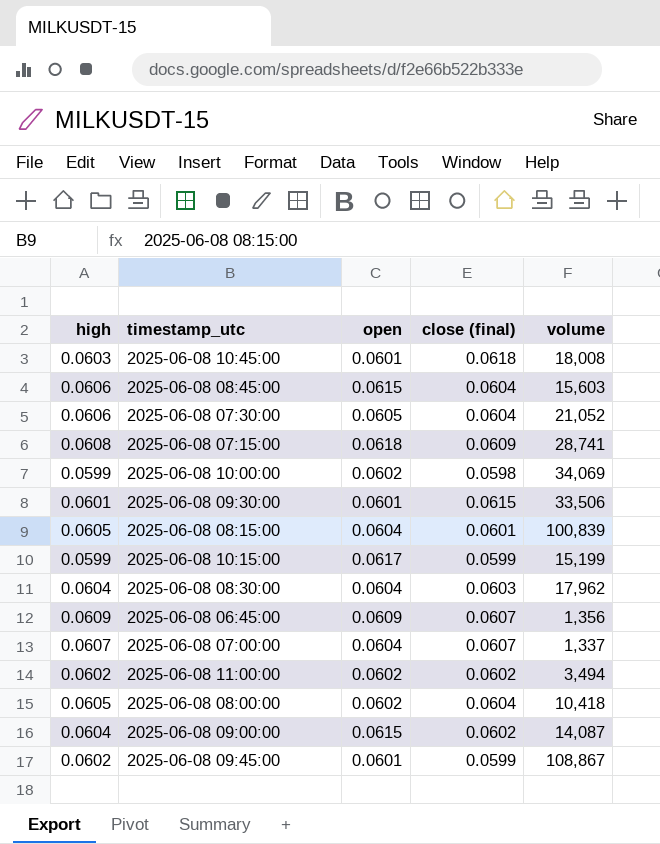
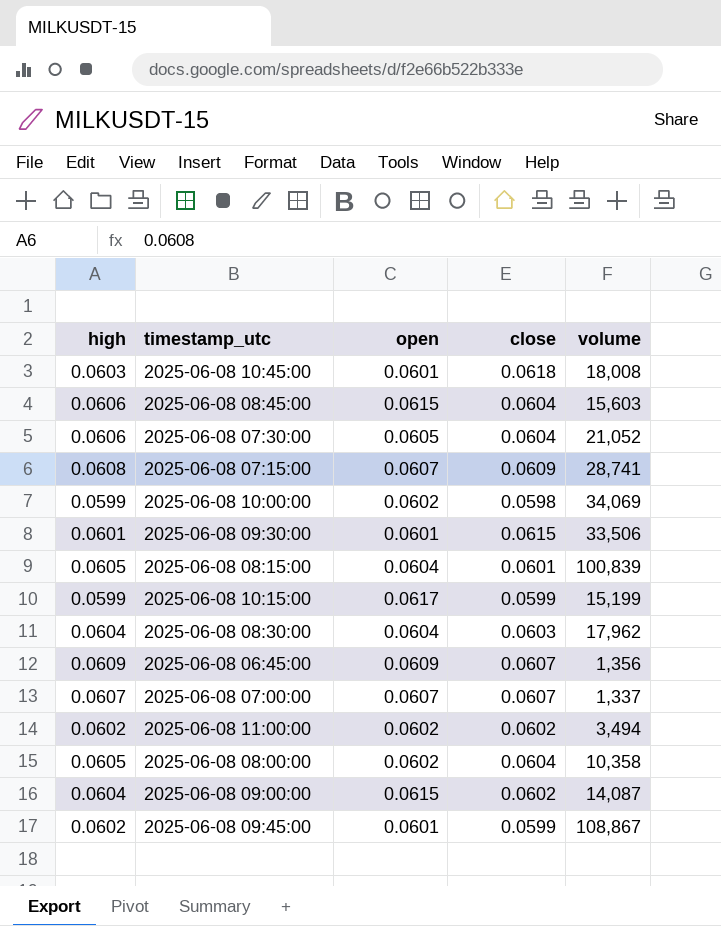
column name: close (final) -> close
2025-06-08 07:15:00 | open: 0.0618 -> 0.0607
2025-06-08 07:00:00 | open: 0.0604 -> 0.0607
2025-06-08 08:00:00 | volume: 10,418 -> 10,358

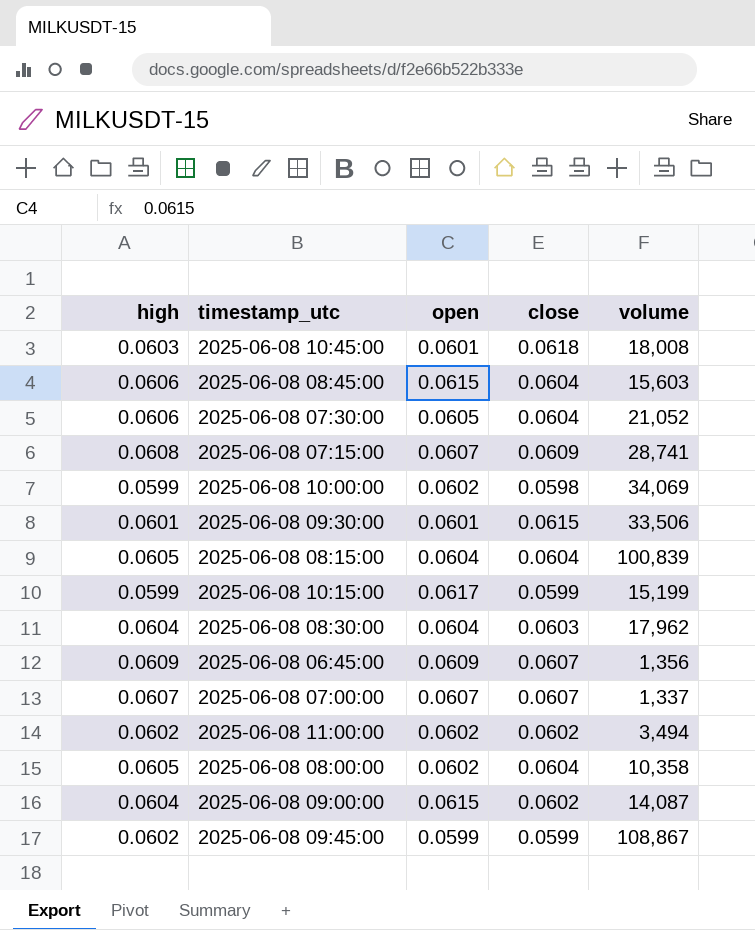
2025-06-08 08:15:00 | close: 0.0601 -> 0.0604
2025-06-08 09:45:00 | open: 0.0601 -> 0.0599

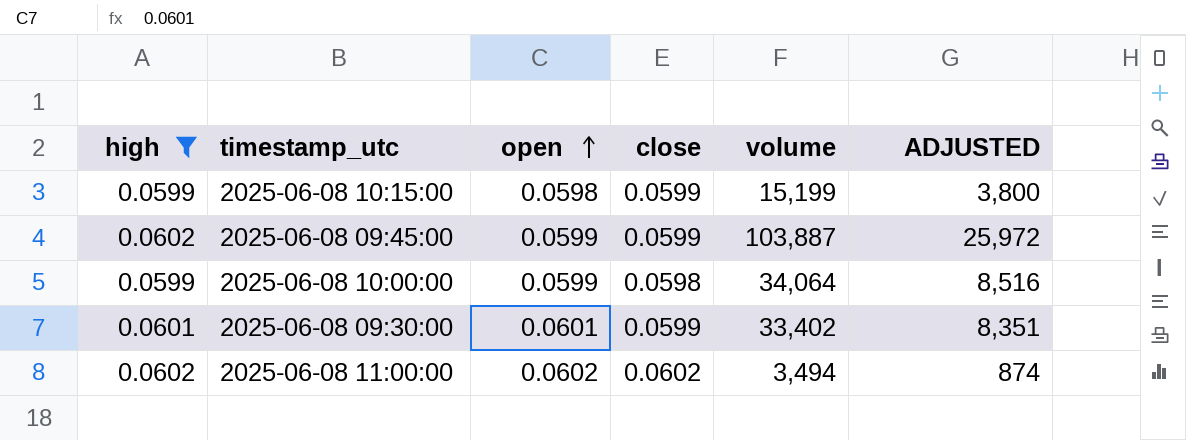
filter: none -> high <= 0.0602
row order: none -> open ascending
column ADJUSTED | formula: none -> [volume] * 0.25
2025-06-08 10:15:00 | open: 0.0617 -> 0.0598
2025-06-08 09:45:00 | volume: 108,867 -> 103,887
2025-06-08 10:00:00 | open: 0.0602 -> 0.0599
2025-06-08 10:00:00 | volume: 34,069 -> 34,064
2025-06-08 09:30:00 | close: 0.0615 -> 0.0599
2025-06-08 09:30:00 | volume: 33,506 -> 33,402

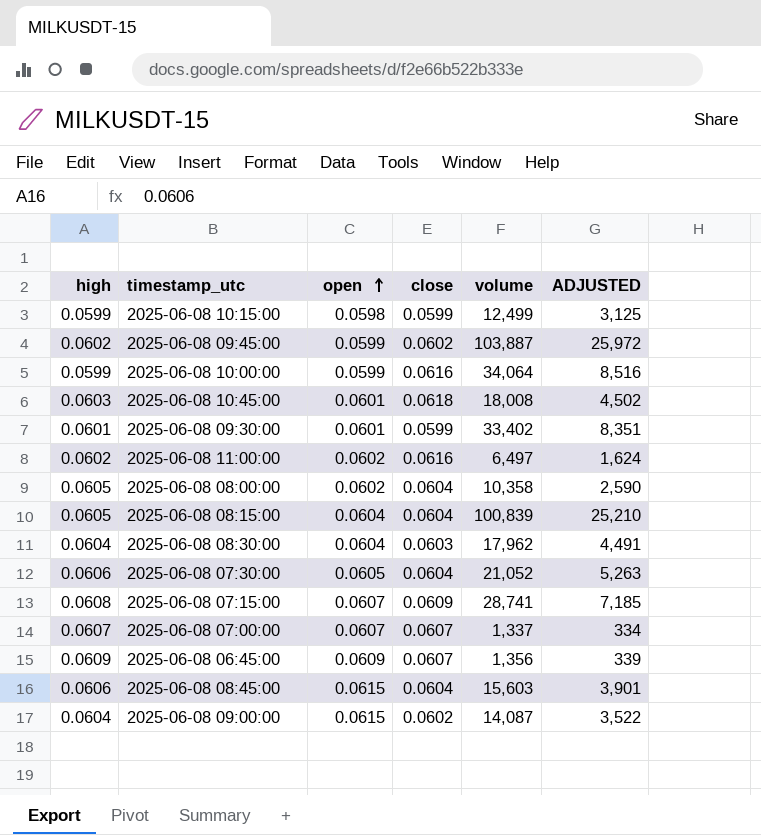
filter: high <= 0.0602 -> none
2025-06-08 10:15:00 | volume: 15,199 -> 12,499
2025-06-08 10:15:00 | ADJUSTED: 3,800 -> 3,125
2025-06-08 09:45:00 | close: 0.0599 -> 0.0602
2025-06-08 10:00:00 | close: 0.0598 -> 0.0616
2025-06-08 11:00:00 | close: 0.0602 -> 0.0616
2025-06-08 11:00:00 | volume: 3,494 -> 6,497
2025-06-08 11:00:00 | ADJUSTED: 874 -> 1,624

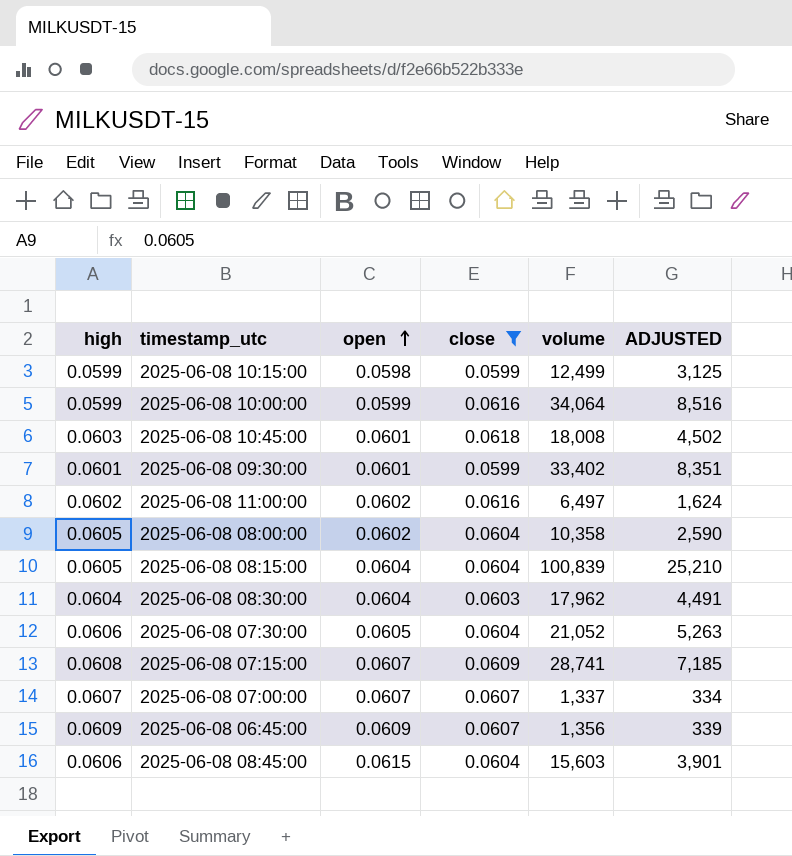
filter: none -> close != 0.0602

